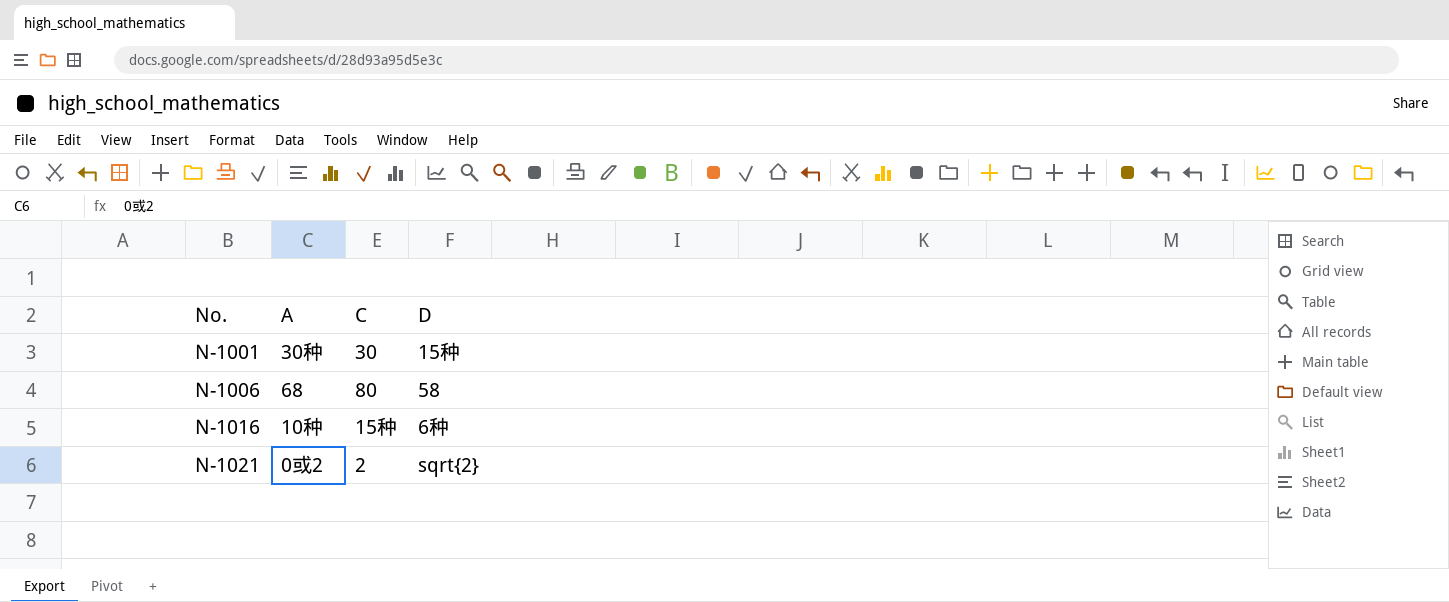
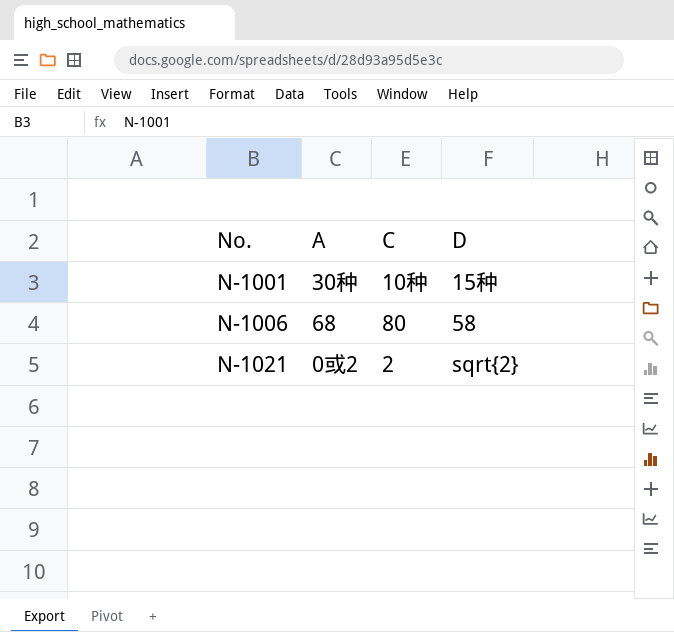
row N-1016: 10种 | 15种 | 6种 -> none
N-1001 | C: 30 -> 10种

